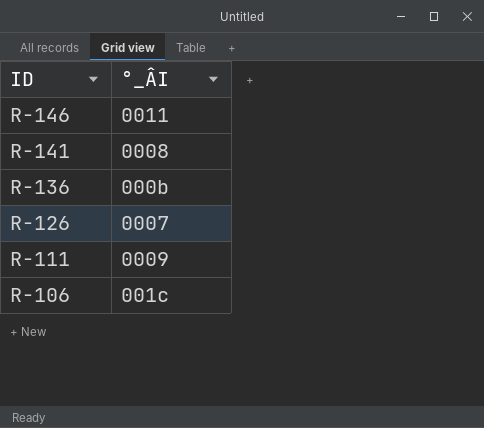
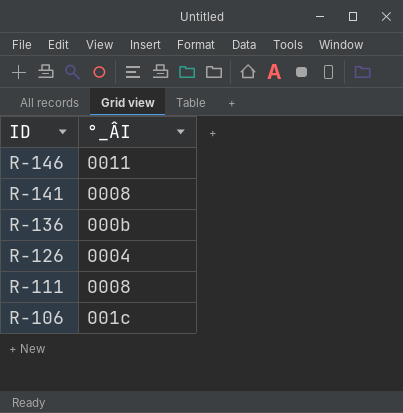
R-126 | °_ÂI: 0007 -> 0004
R-111 | °_ÂI: 0009 -> 0008

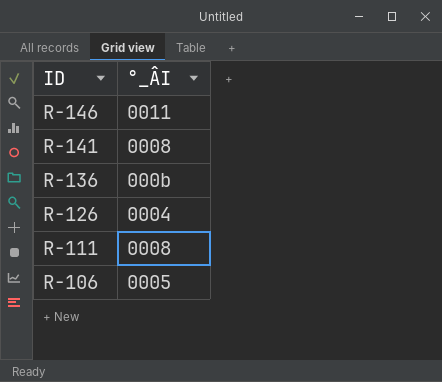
R-106 | °_ÂI: 001c -> 0005

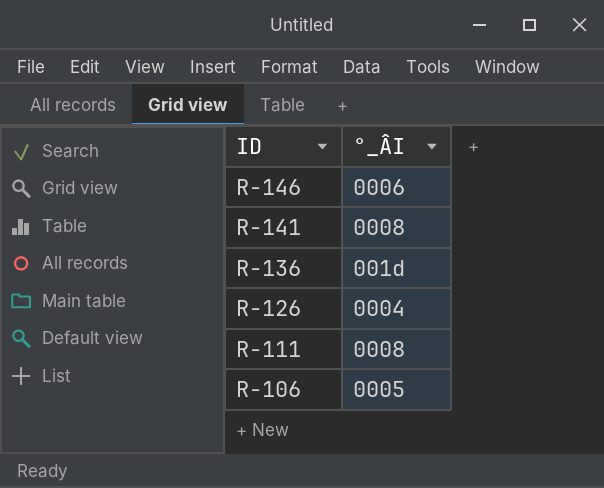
R-146 | °_ÂI: 0011 -> 0006
R-136 | °_ÂI: 000b -> 001d

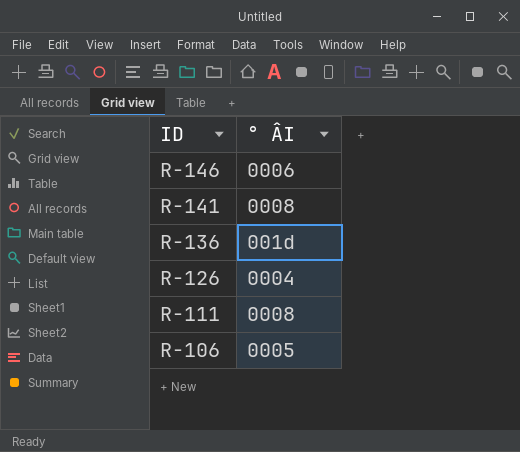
column name: °_ÂI -> ° ÂI

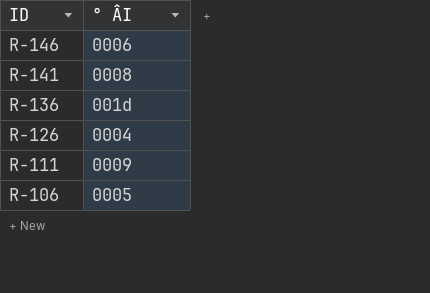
R-111 | ° ÂI: 0008 -> 0009

